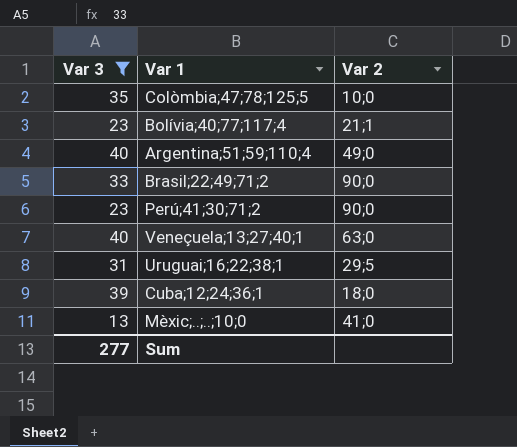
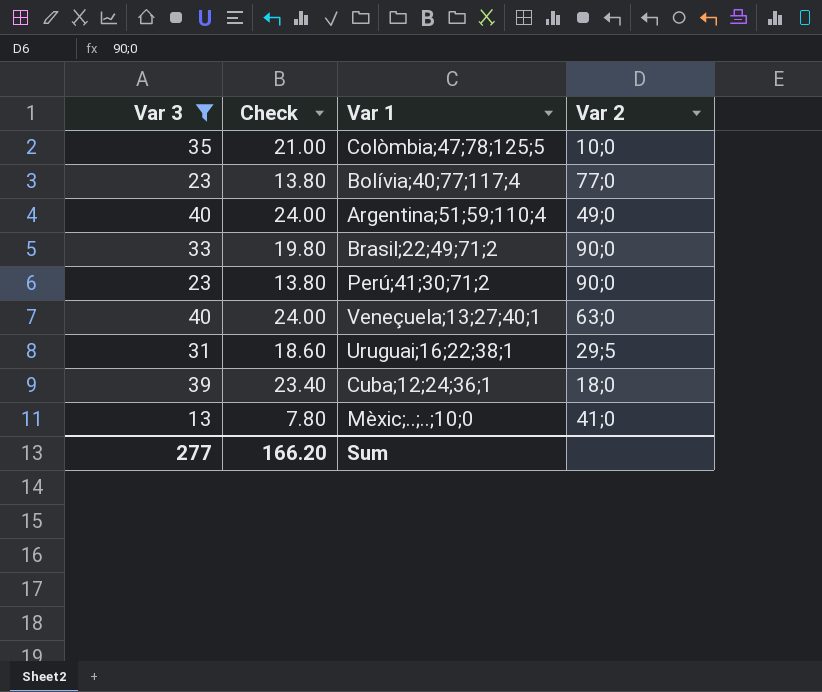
column Check | formula: none -> [Var 3] * 0.6
Bolívia;40;77;117;4 | Var 2: 21;1 -> 77;0

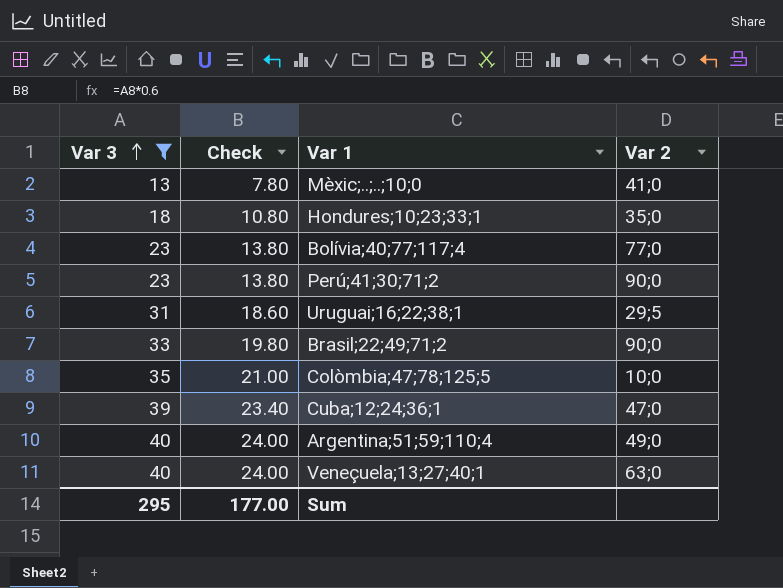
row order: none -> Var 3 ascending
row Hondures;10;23;33;1: none -> 18 | 10.80 | 35;0
Cuba;12;24;36;1 | Var 2: 18;0 -> 47;0
Sum | Var 3: 277 -> 295
Sum | Check: 166.20 -> 177.00

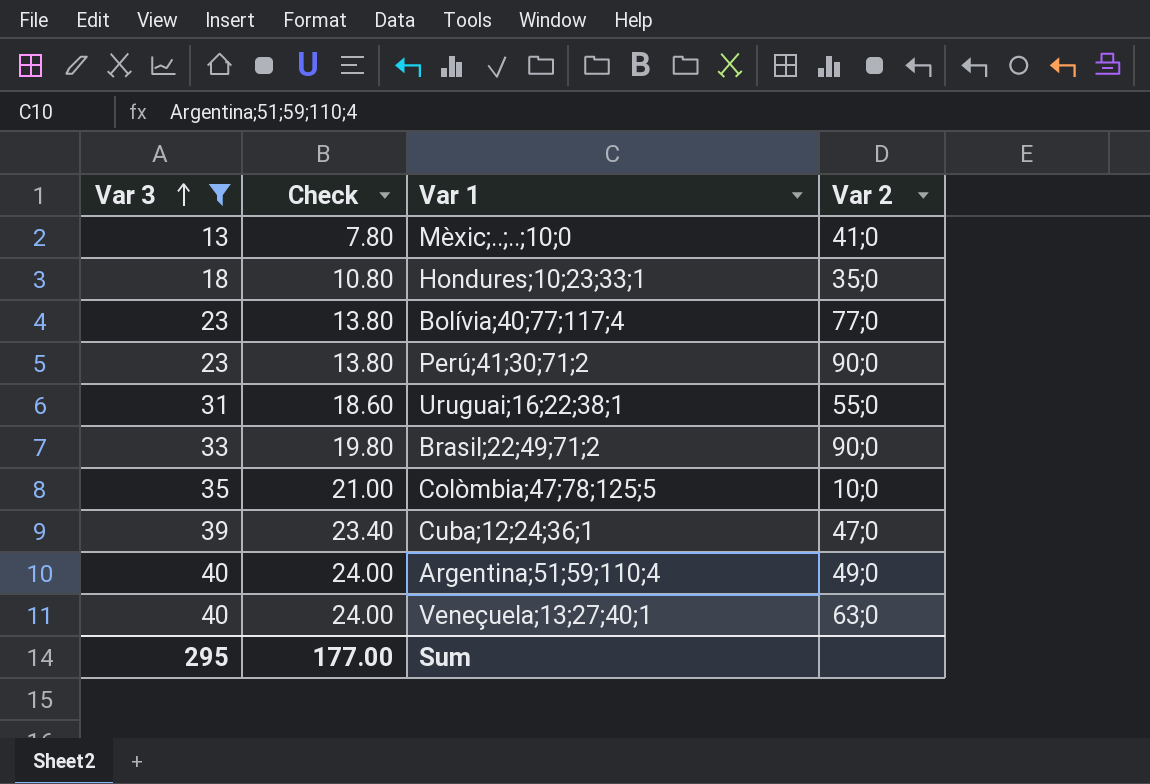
Uruguai;16;22;38;1 | Var 2: 29;5 -> 55;0

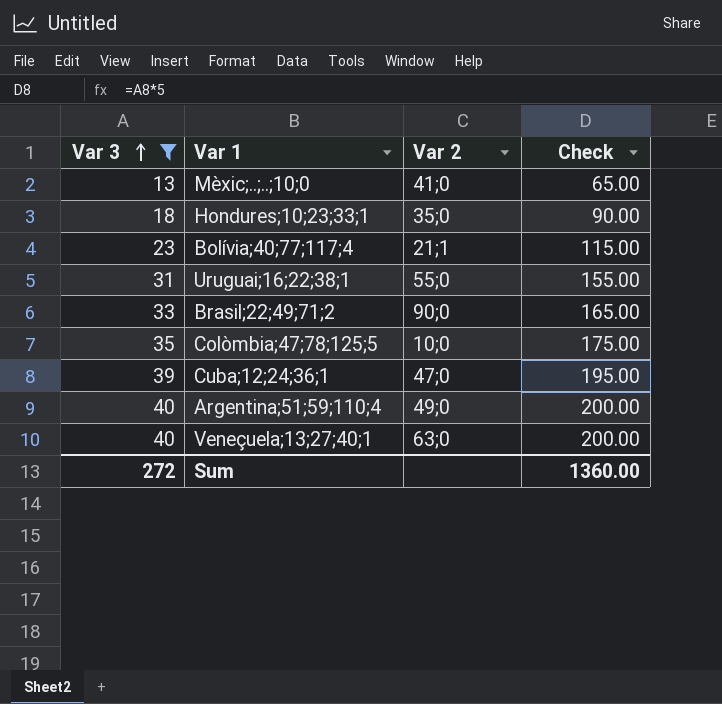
column Check | formula: [Var 3] * 0.6 -> [Var 3] * 5
column Check | position: 2 -> 4
row Perú;41;30;71;2: 23 | 13.80 | 90;0 -> none
Bolívia;40;77;117;4 | Var 2: 77;0 -> 21;1
Sum | Var 3: 295 -> 272
Sum | Check: 177.00 -> 1360.00

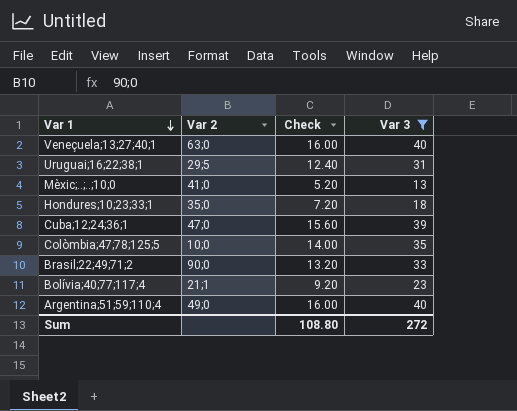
row order: Var 3 ascending -> Var 1 descending
column Check | formula: [Var 3] * 5 -> [Var 3] * 0.4
column Var 3 | position: 1 -> 4
Uruguai;16;22;38;1 | Var 2: 55;0 -> 29;5
Sum | Check: 1360.00 -> 108.80

